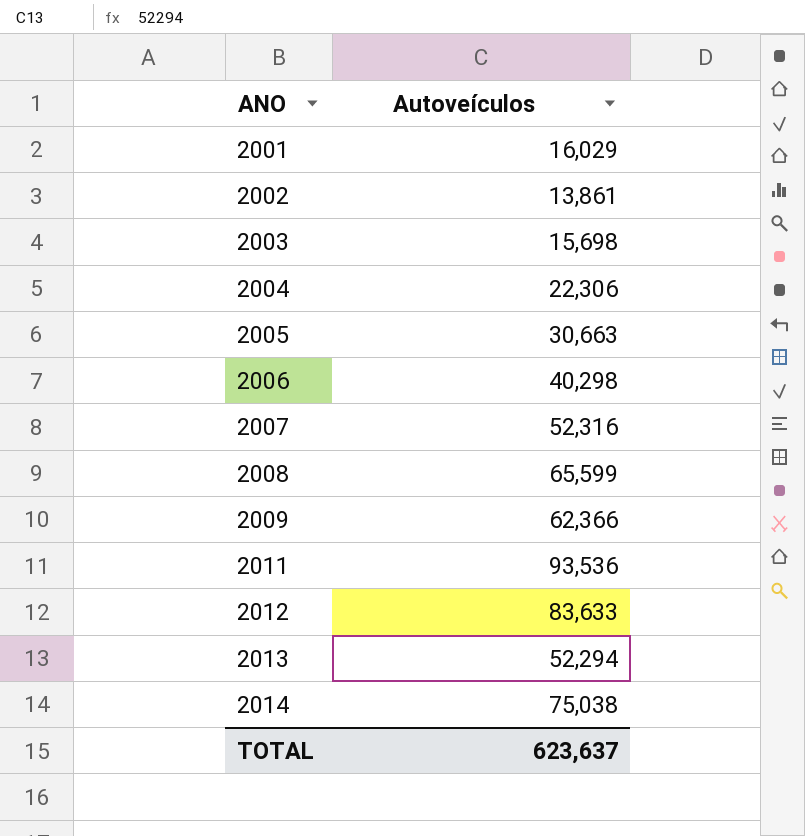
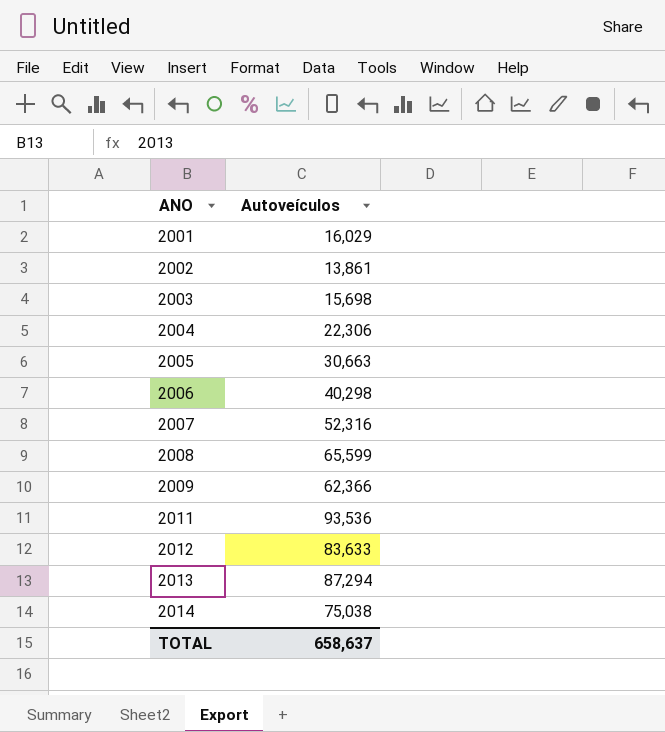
2013 | Autoveículos: 52,294 -> 87,294
TOTAL | Autoveículos: 623,637 -> 658,637

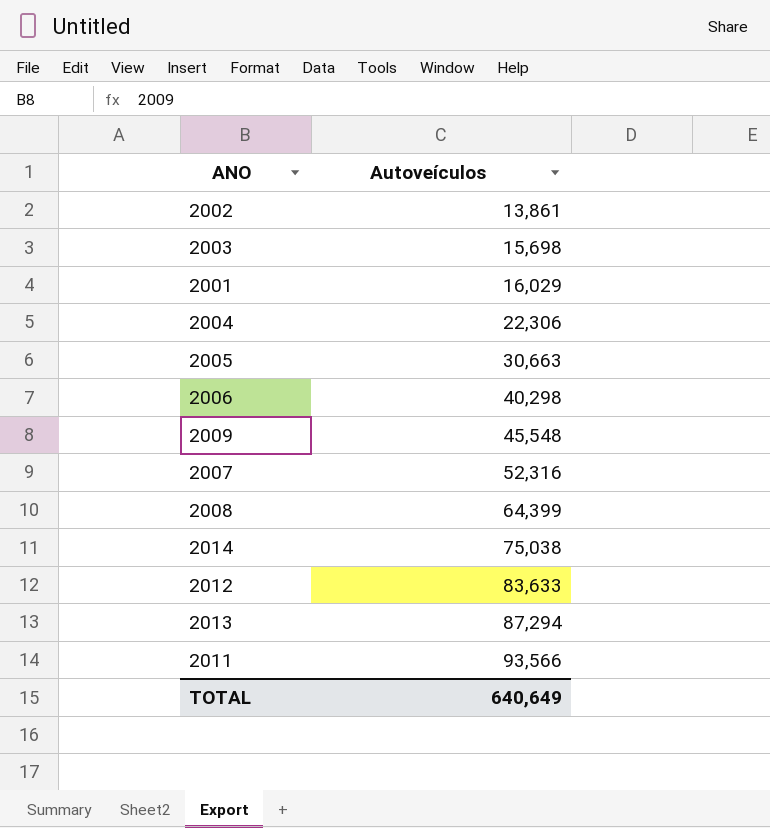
row order: ANO ascending -> Autoveículos ascending
2009 | Autoveículos: 62,366 -> 45,548
2008 | Autoveículos: 65,599 -> 64,399
2011 | Autoveículos: 93,536 -> 93,566
TOTAL | Autoveículos: 658,637 -> 640,649

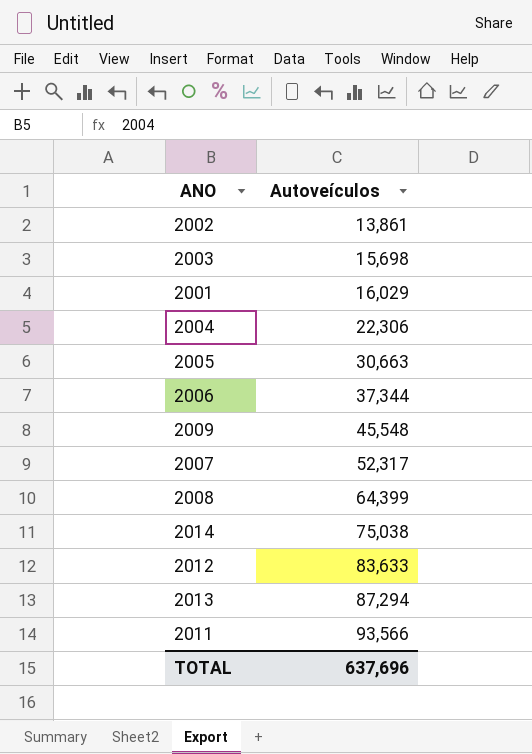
2006 | Autoveículos: 40,298 -> 37,344
2007 | Autoveículos: 52,316 -> 52,317
TOTAL | Autoveículos: 640,649 -> 637,696

